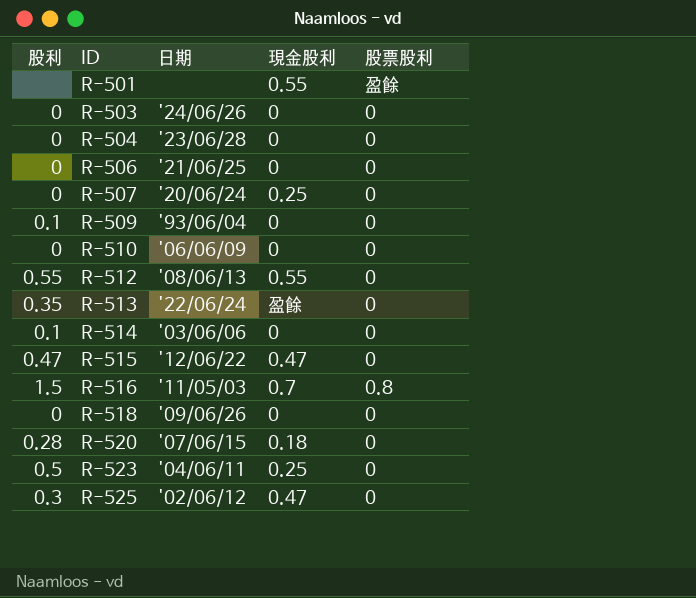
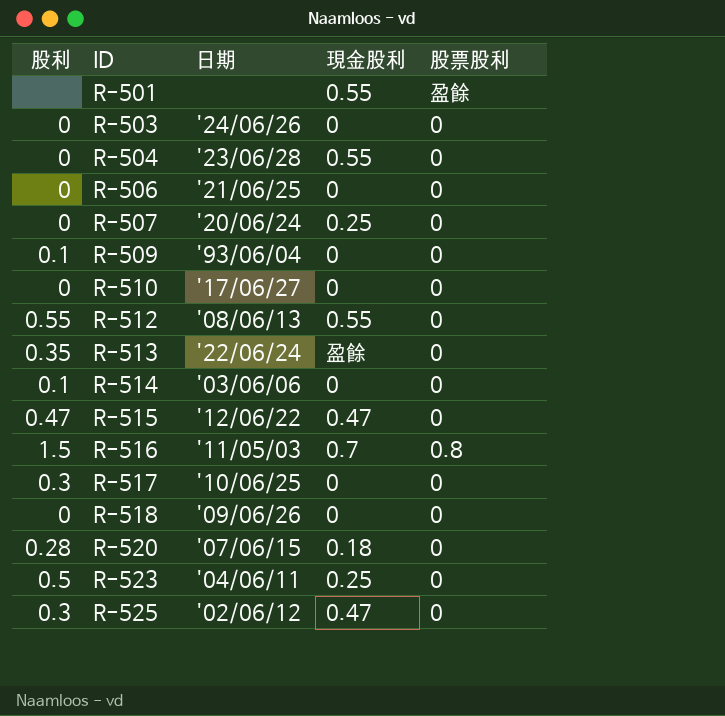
R-504 | 現金股利: 0 -> 0.55
R-510 | 日期: '06/06/09 -> '17/06/27
row R-517: none -> 0.3 | '10/06/25 | 0 | 0

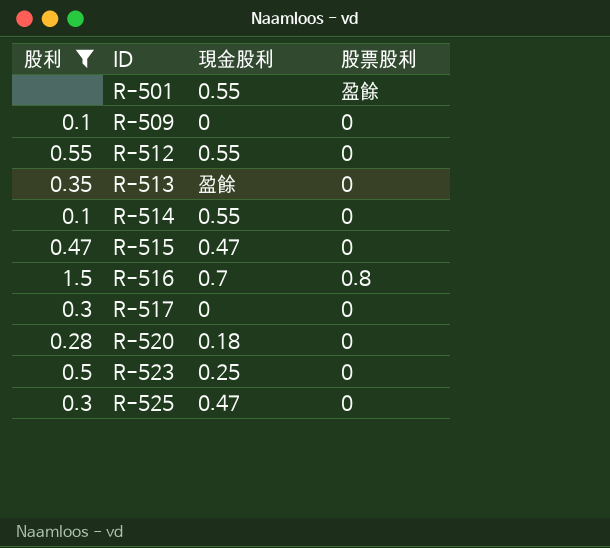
filter: none -> 股利 != 0
column 日期 | position: 3 -> none
R-514 | 現金股利: 0 -> 0.55

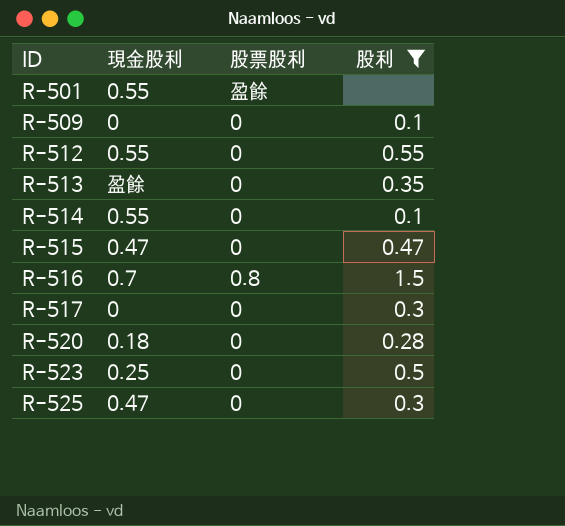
column 股利 | position: 1 -> 4

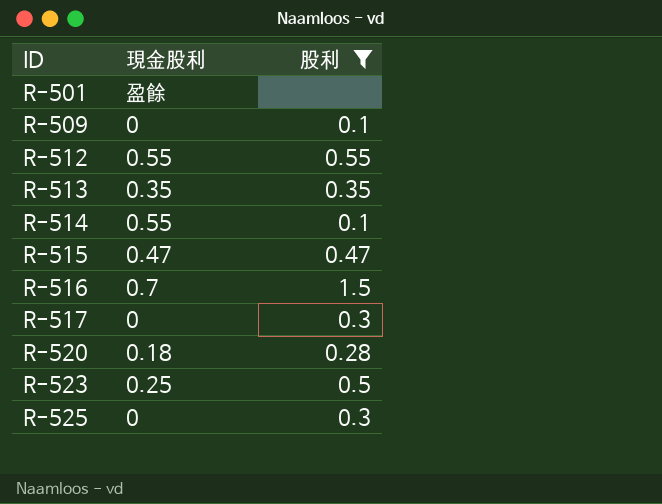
column 股票股利 | position: 3 -> none
R-501 | 現金股利: 0.55 -> 盈餘
R-513 | 現金股利: 盈餘 -> 0.35
R-525 | 現金股利: 0.47 -> 0

